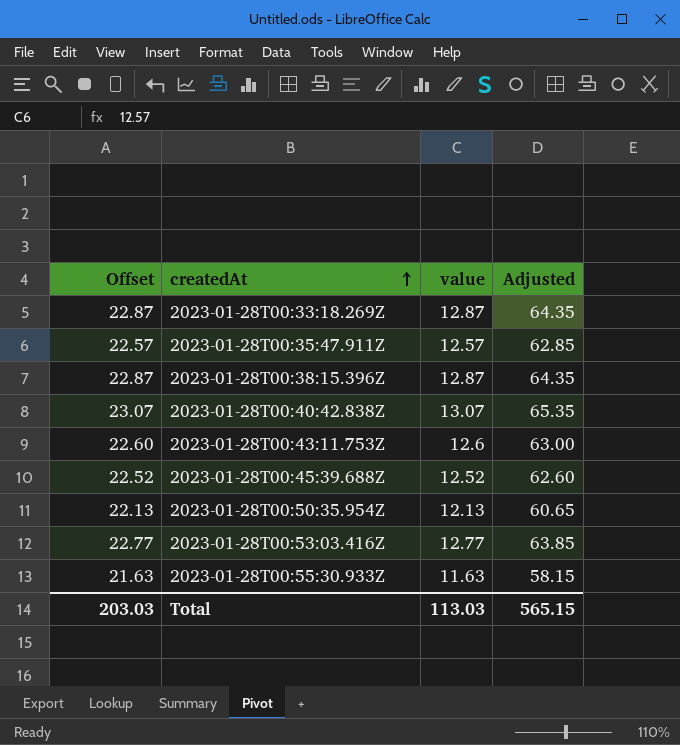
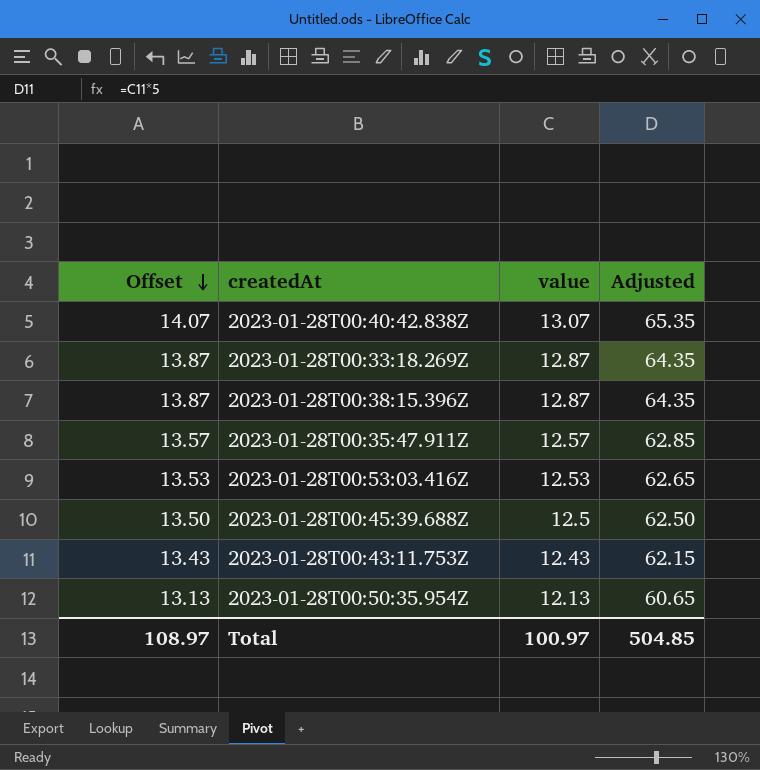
row order: createdAt ascending -> Offset descending
column Offset | formula: [value] + 10 -> [value] + 1
row 2023-01-28T00:55:30.933Z: 21.63 | 11.63 | 58.15 -> none
2023-01-28T00:53:03.416Z | value: 12.77 -> 12.53
2023-01-28T00:53:03.416Z | Adjusted: 63.85 -> 62.65
2023-01-28T00:45:39.688Z | value: 12.52 -> 12.5
2023-01-28T00:45:39.688Z | Adjusted: 62.60 -> 62.50
2023-01-28T00:43:11.753Z | value: 12.6 -> 12.43
2023-01-28T00:43:11.753Z | Adjusted: 63.00 -> 62.15
Total | Offset: 203.03 -> 108.97
Total | value: 113.03 -> 100.97
Total | Adjusted: 565.15 -> 504.85

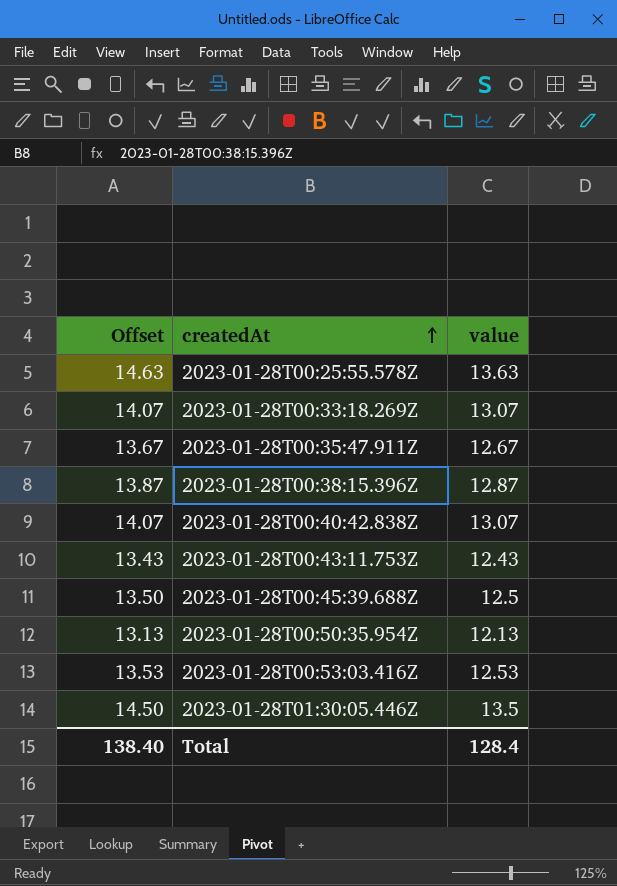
row order: Offset descending -> createdAt ascending
column Adjusted | formula: [value] * 5 -> none
row 2023-01-28T00:25:55.578Z: none -> 14.63 | 13.63
2023-01-28T00:33:18.269Z | Offset: 13.87 -> 14.07
2023-01-28T00:33:18.269Z | value: 12.87 -> 13.07
2023-01-28T00:35:47.911Z | Offset: 13.57 -> 13.67
2023-01-28T00:35:47.911Z | value: 12.57 -> 12.67
row 2023-01-28T01:30:05.446Z: none -> 14.50 | 13.5
Total | Offset: 108.97 -> 138.40
Total | value: 100.97 -> 128.4

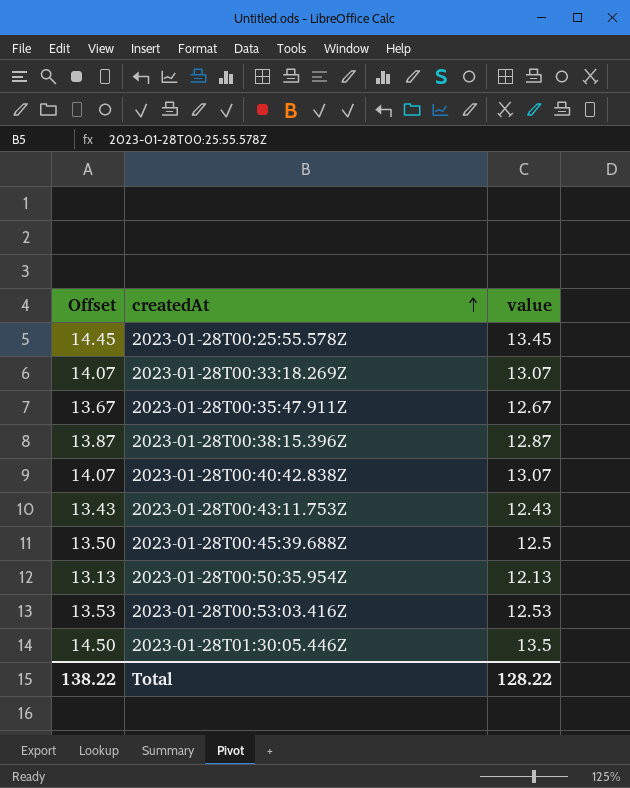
2023-01-28T00:25:55.578Z | Offset: 14.63 -> 14.45
2023-01-28T00:25:55.578Z | value: 13.63 -> 13.45
Total | Offset: 138.40 -> 138.22
Total | value: 128.4 -> 128.22

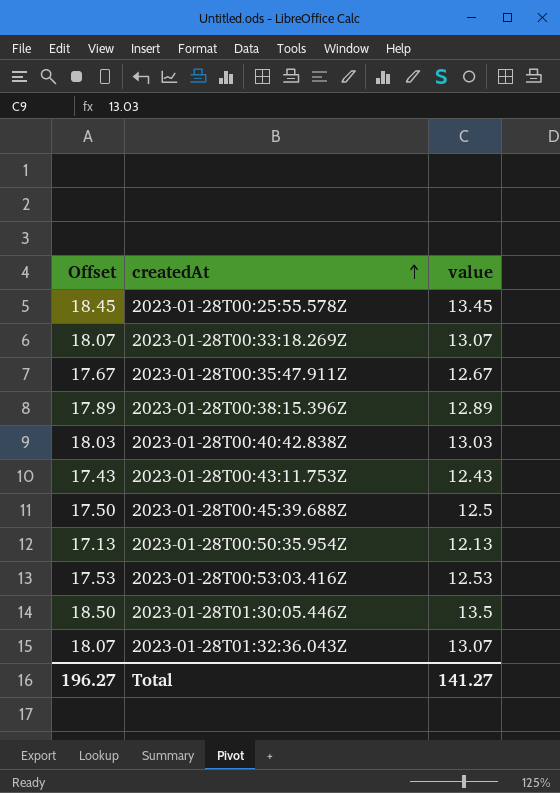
column Offset | formula: [value] + 1 -> [value] + 5
2023-01-28T00:38:15.396Z | value: 12.87 -> 12.89
2023-01-28T00:40:42.838Z | value: 13.07 -> 13.03
row 2023-01-28T01:32:36.043Z: none -> 18.07 | 13.07
Total | Offset: 138.22 -> 196.27
Total | value: 128.22 -> 141.27

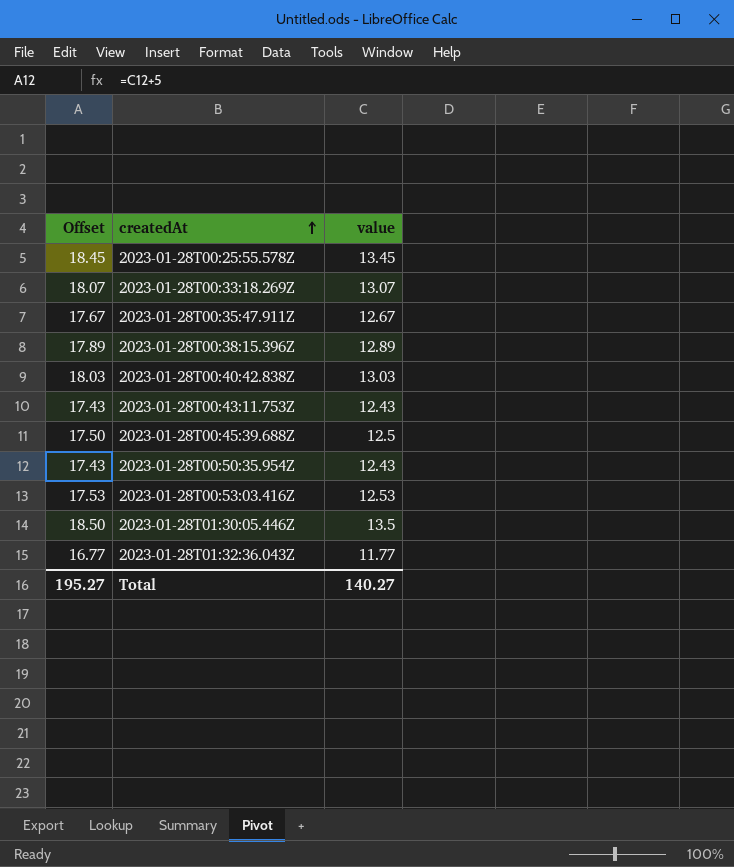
2023-01-28T00:50:35.954Z | Offset: 17.13 -> 17.43
2023-01-28T00:50:35.954Z | value: 12.13 -> 12.43
2023-01-28T01:32:36.043Z | Offset: 18.07 -> 16.77
2023-01-28T01:32:36.043Z | value: 13.07 -> 11.77
Total | Offset: 196.27 -> 195.27
Total | value: 141.27 -> 140.27

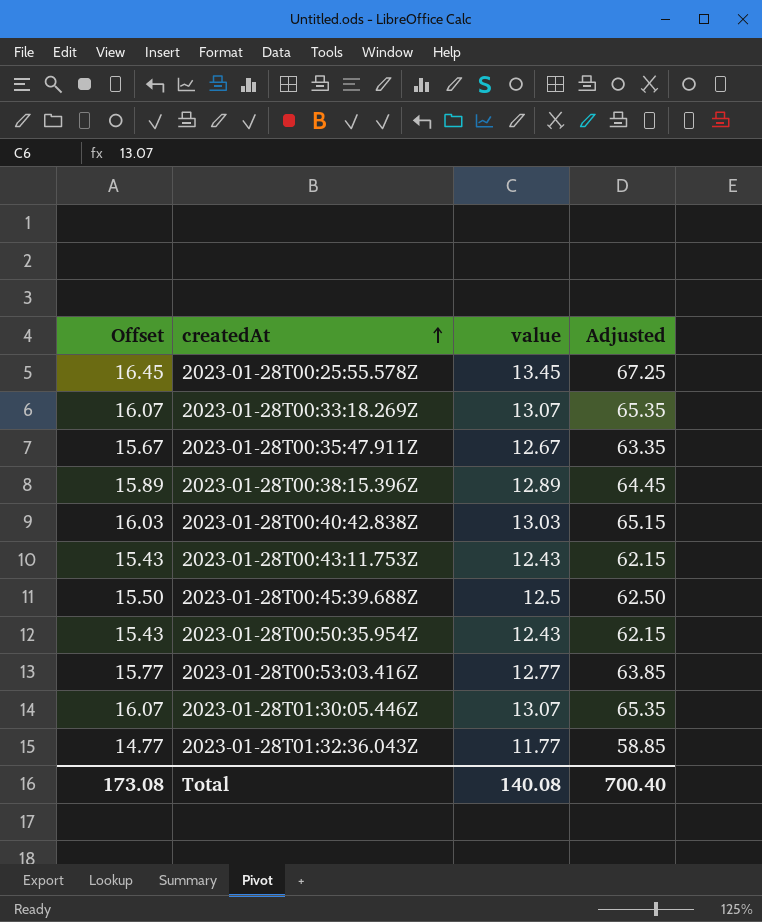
column Offset | formula: [value] + 5 -> [value] + 3
column Adjusted | formula: none -> [value] * 5
2023-01-28T00:53:03.416Z | value: 12.53 -> 12.77
2023-01-28T01:30:05.446Z | value: 13.5 -> 13.07
Total | Offset: 195.27 -> 173.08
Total | value: 140.27 -> 140.08

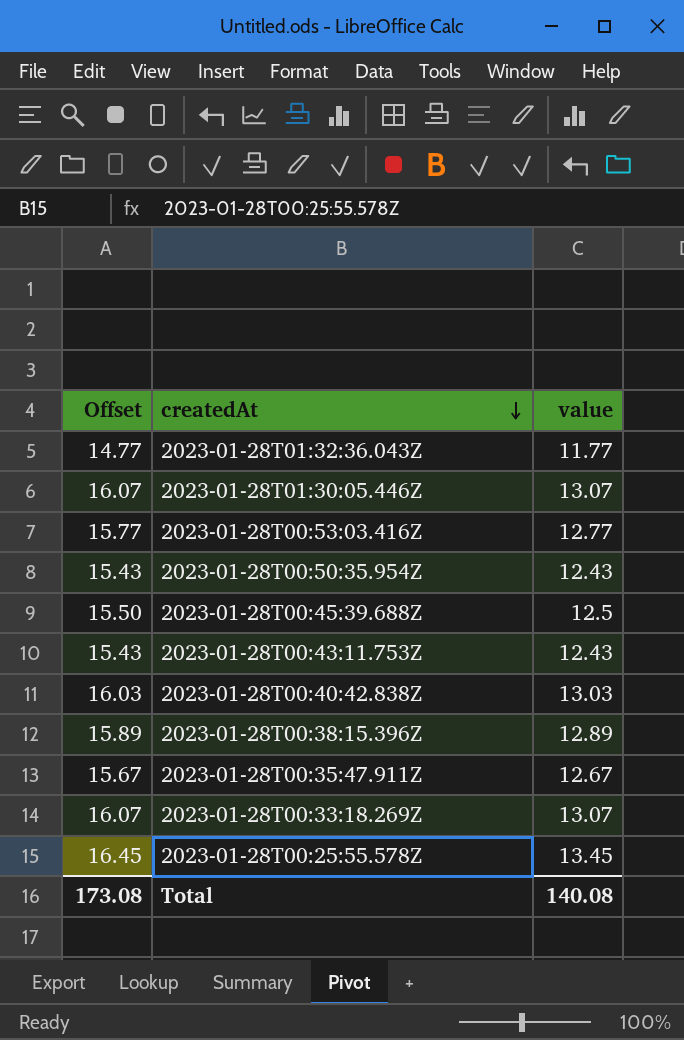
row order: createdAt ascending -> createdAt descending
column Adjusted | formula: [value] * 5 -> none

